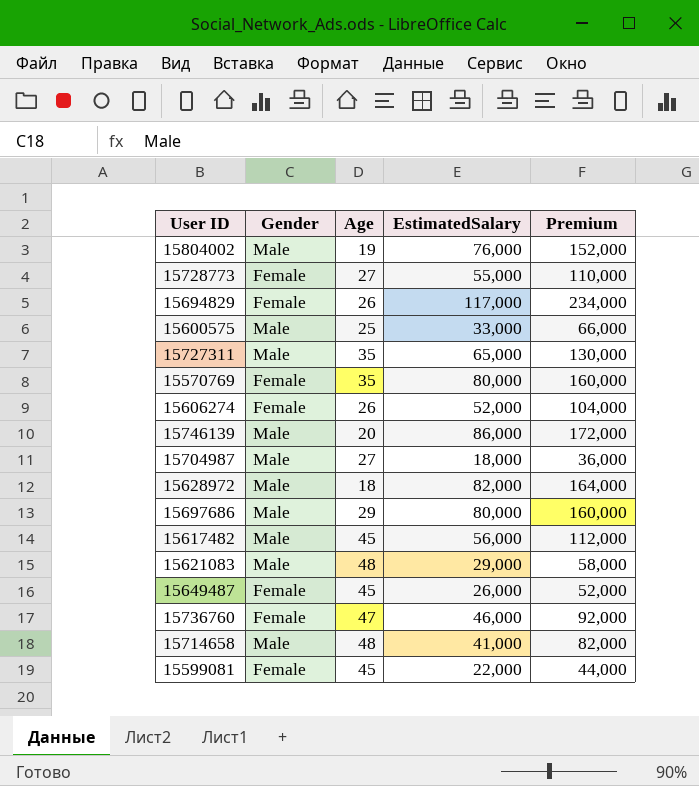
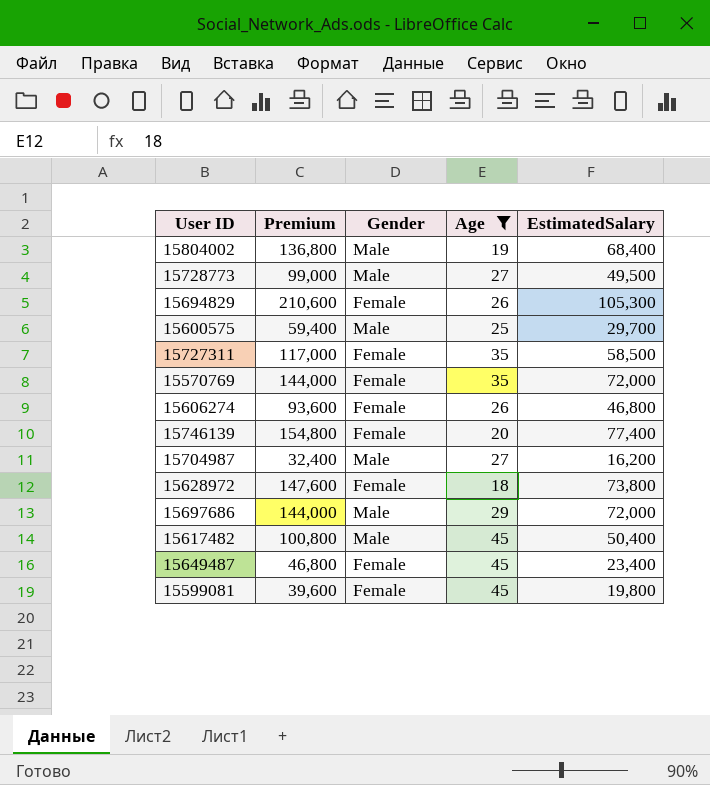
filter: none -> Age <= 45
column Premium | position: 5 -> 2
15804002 | Premium: 152,000 -> 136,800
15804002 | EstimatedSalary: 76,000 -> 68,400
15728773 | Premium: 110,000 -> 99,000
15728773 | Gender: Female -> Male
15728773 | EstimatedSalary: 55,000 -> 49,500
15694829 | Premium: 234,000 -> 210,600
15694829 | EstimatedSalary: 117,000 -> 105,300
15600575 | Premium: 66,000 -> 59,400
15600575 | EstimatedSalary: 33,000 -> 29,700
15727311 | Premium: 130,000 -> 117,000
15727311 | Gender: Male -> Female
15727311 | EstimatedSalary: 65,000 -> 58,500
15570769 | Premium: 160,000 -> 144,000
15570769 | EstimatedSalary: 80,000 -> 72,000
15606274 | Premium: 104,000 -> 93,600
15606274 | EstimatedSalary: 52,000 -> 46,800
15746139 | Premium: 172,000 -> 154,800
15746139 | Gender: Male -> Female
15746139 | EstimatedSalary: 86,000 -> 77,400
15704987 | Premium: 36,000 -> 32,400
15704987 | EstimatedSalary: 18,000 -> 16,200
15628972 | Premium: 164,000 -> 147,600
15628972 | Gender: Male -> Female
15628972 | EstimatedSalary: 82,000 -> 73,800
15697686 | Premium: 160,000 -> 144,000
15697686 | EstimatedSalary: 80,000 -> 72,000
15617482 | Premium: 112,000 -> 100,800
15617482 | EstimatedSalary: 56,000 -> 50,400
15649487 | Premium: 52,000 -> 46,800
15649487 | EstimatedSalary: 26,000 -> 23,400
15599081 | Premium: 44,000 -> 39,600
15599081 | EstimatedSalary: 22,000 -> 19,800

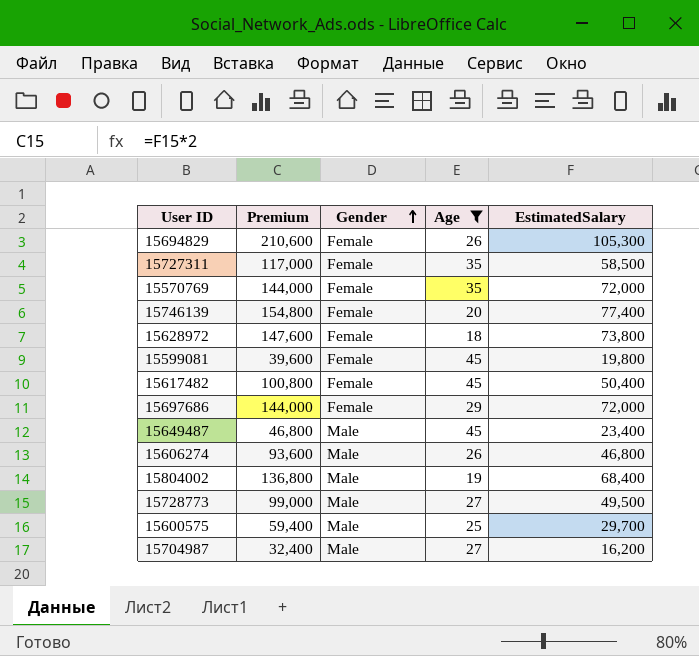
row order: none -> Gender ascending
15617482 | Gender: Male -> Female
15697686 | Gender: Male -> Female
15649487 | Gender: Female -> Male
15606274 | Gender: Female -> Male

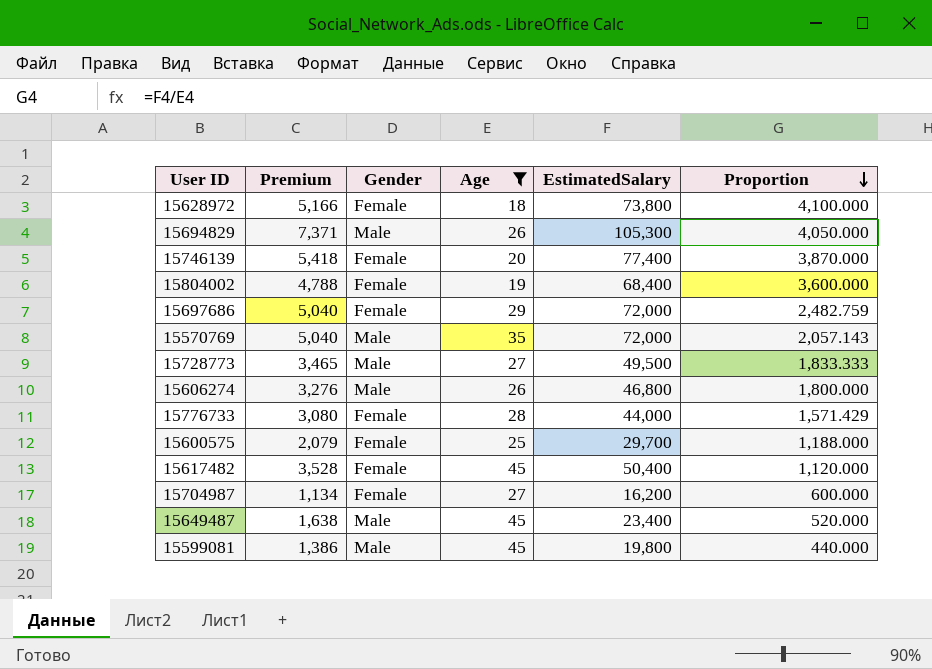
row order: Gender ascending -> Proportion descending
column Premium | formula: [EstimatedSalary] * 2 -> [EstimatedSalary] * 0.07
column Proportion | formula: none -> [EstimatedSalary] / [Age]
row 15727311: 117,000 | Female | 35 | 58,500 -> none
15694829 | Gender: Female -> Male
15804002 | Gender: Male -> Female
15570769 | Gender: Female -> Male
row 15776733: none -> 3,080 | Female | 28 | 44,000 | 1,571.429
15600575 | Gender: Male -> Female
15704987 | Gender: Male -> Female
15599081 | Gender: Female -> Male

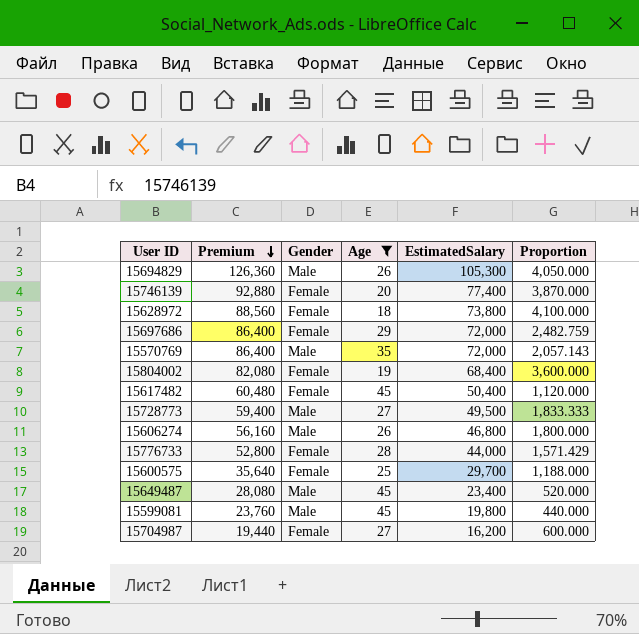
row order: Proportion descending -> Premium descending
column Premium | formula: [EstimatedSalary] * 0.07 -> [EstimatedSalary] * 1.2

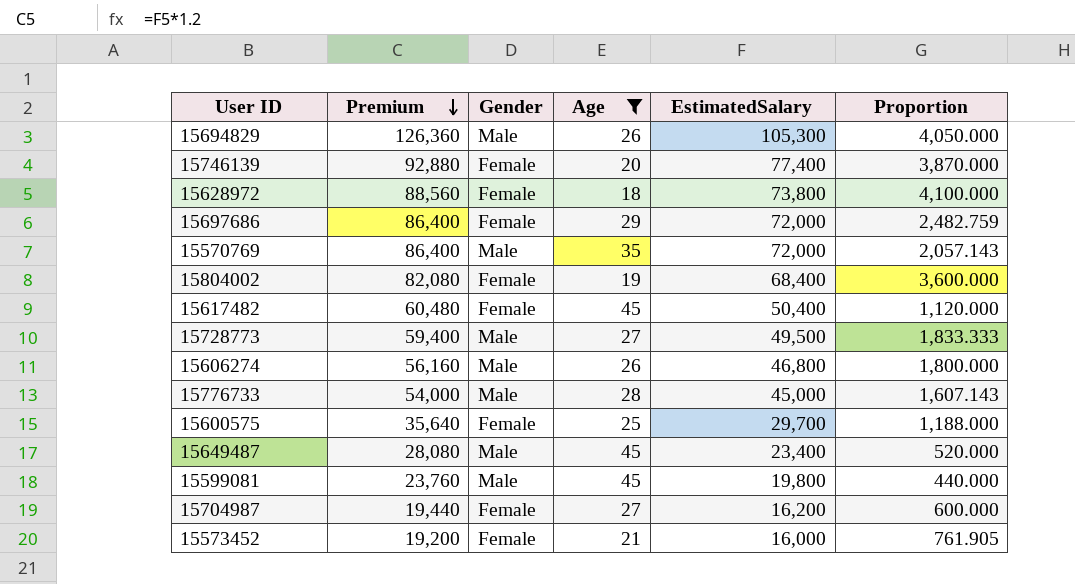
15776733 | Premium: 52,800 -> 54,000
15776733 | Gender: Female -> Male
15776733 | EstimatedSalary: 44,000 -> 45,000
15776733 | Proportion: 1,571.429 -> 1,607.143
row 15573452: none -> 19,200 | Female | 21 | 16,000 | 761.905

